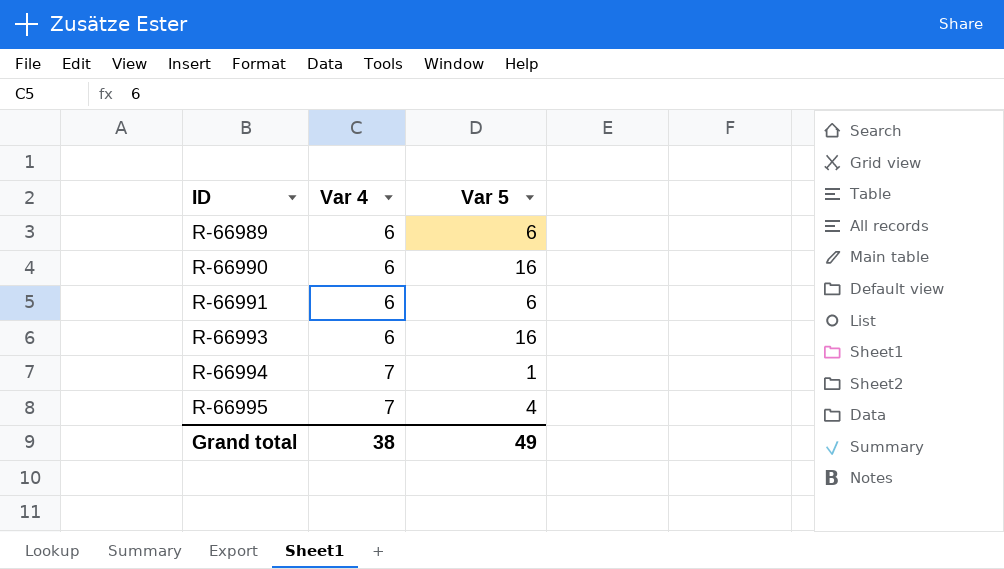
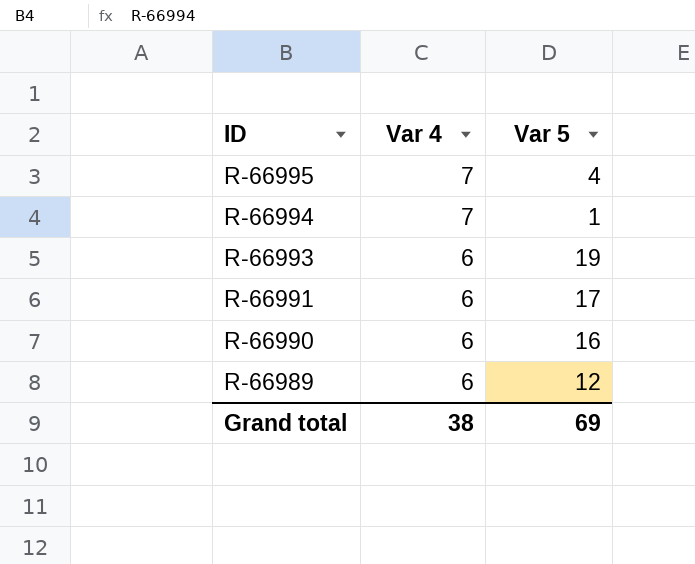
row order: ID ascending -> ID descending
R-66993 | Var 5: 16 -> 19
R-66991 | Var 5: 6 -> 17
R-66989 | Var 5: 6 -> 12
Grand total | Var 5: 49 -> 69

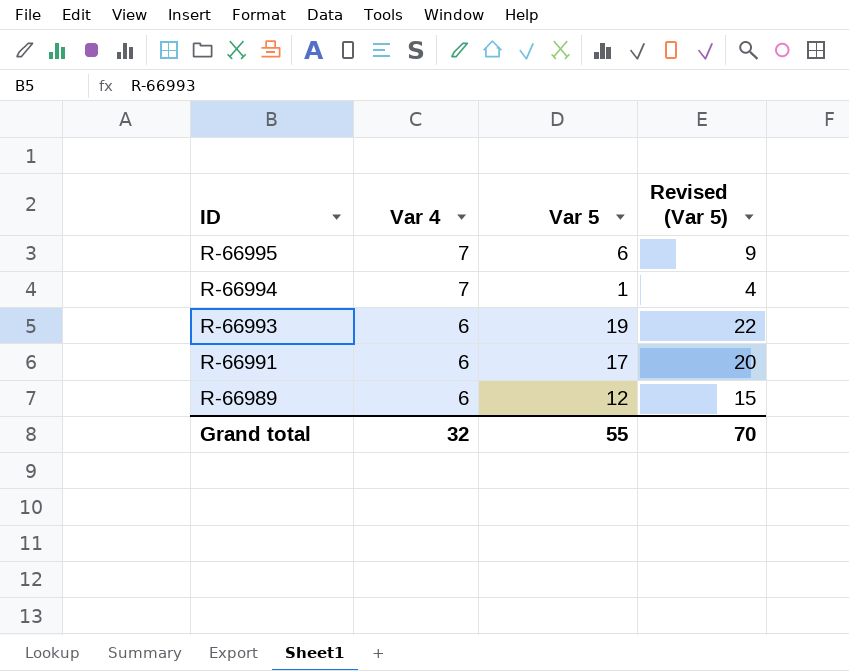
column Revised (Var 5) | formula: none -> [Var 5] + 3
row R-66990: 6 | 16 -> none
R-66995 | Var 5: 4 -> 6
Grand total | Var 4: 38 -> 32
Grand total | Var 5: 69 -> 55

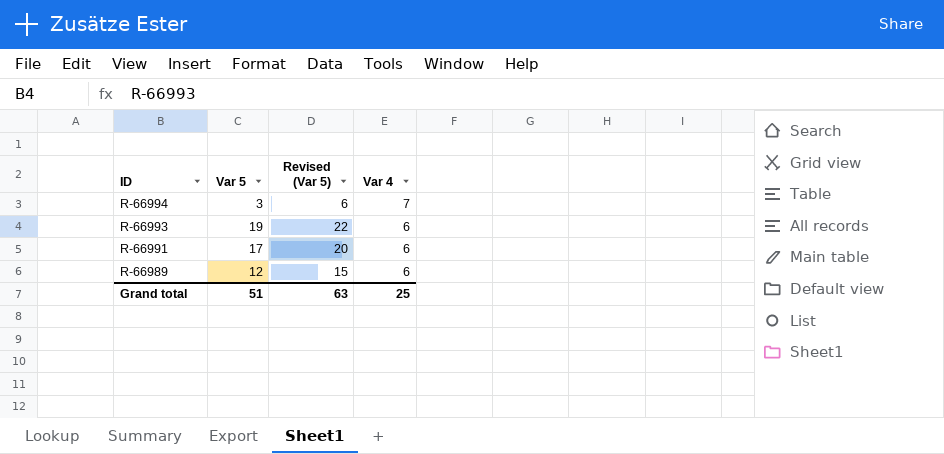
column Var 4 | position: 2 -> 4
row R-66995: 7 | 6 | 9 -> none
R-66994 | Var 5: 1 -> 3
R-66994 | Revised (Var 5): 4 -> 6
Grand total | Var 5: 55 -> 51
Grand total | Revised (Var 5): 70 -> 63
Grand total | Var 4: 32 -> 25

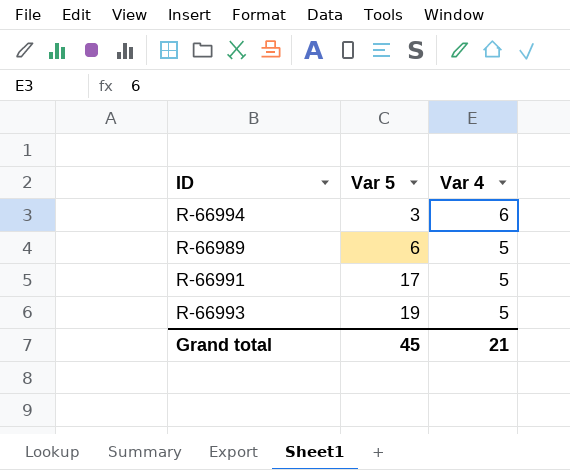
row order: ID descending -> Var 5 ascending
column Revised (Var 5) | formula: [Var 5] + 3 -> none
R-66994 | Var 4: 7 -> 6
R-66989 | Var 5: 12 -> 6
R-66989 | Var 4: 6 -> 5
R-66991 | Var 4: 6 -> 5
R-66993 | Var 4: 6 -> 5
Grand total | Var 5: 51 -> 45
Grand total | Var 4: 25 -> 21

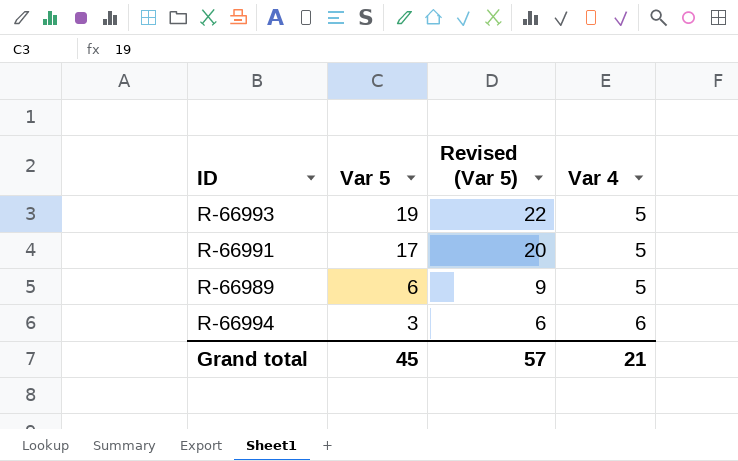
row order: Var 5 ascending -> Var 5 descending
column Revised (Var 5) | formula: none -> [Var 5] + 3

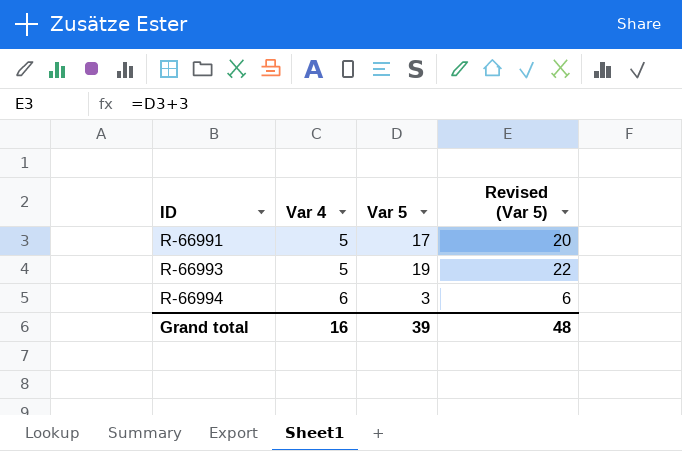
row order: Var 5 descending -> ID ascending
column Var 4 | position: 4 -> 2
row R-66989: 6 | 9 | 5 -> none
Grand total | Var 4: 21 -> 16
Grand total | Var 5: 45 -> 39
Grand total | Revised (Var 5): 57 -> 48

